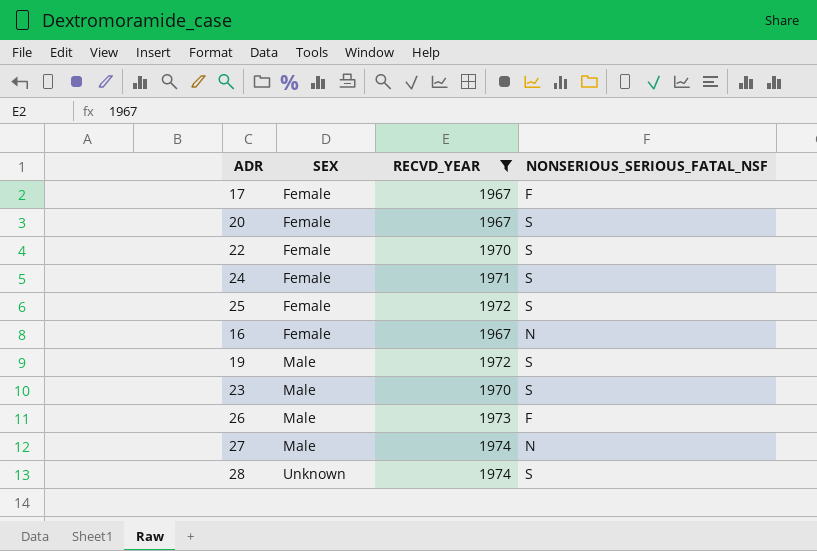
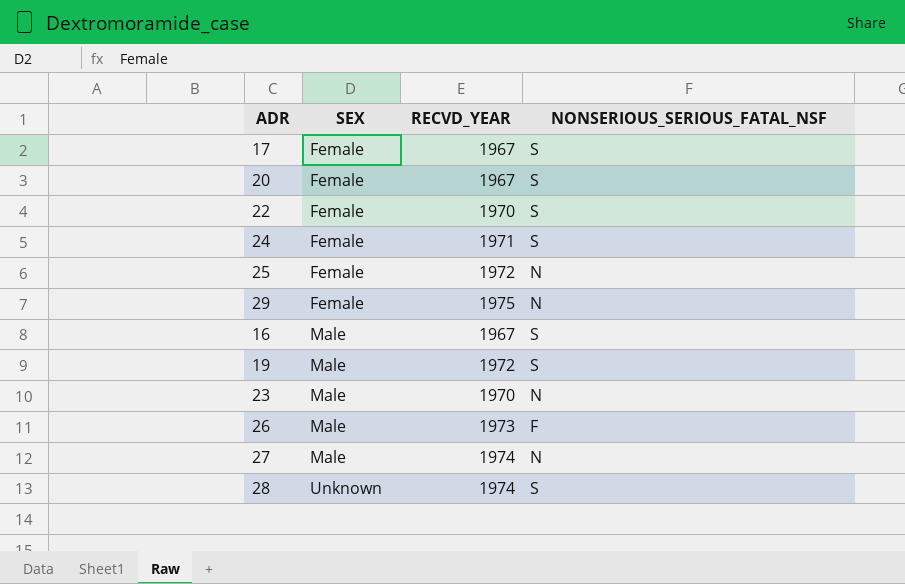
filter: RECVD_YEAR != 1975 -> none
17 | NONSERIOUS_SERIOUS_FATAL_NSF: F -> S
25 | NONSERIOUS_SERIOUS_FATAL_NSF: S -> N
16 | SEX: Female -> Male
16 | NONSERIOUS_SERIOUS_FATAL_NSF: N -> S
23 | NONSERIOUS_SERIOUS_FATAL_NSF: S -> N

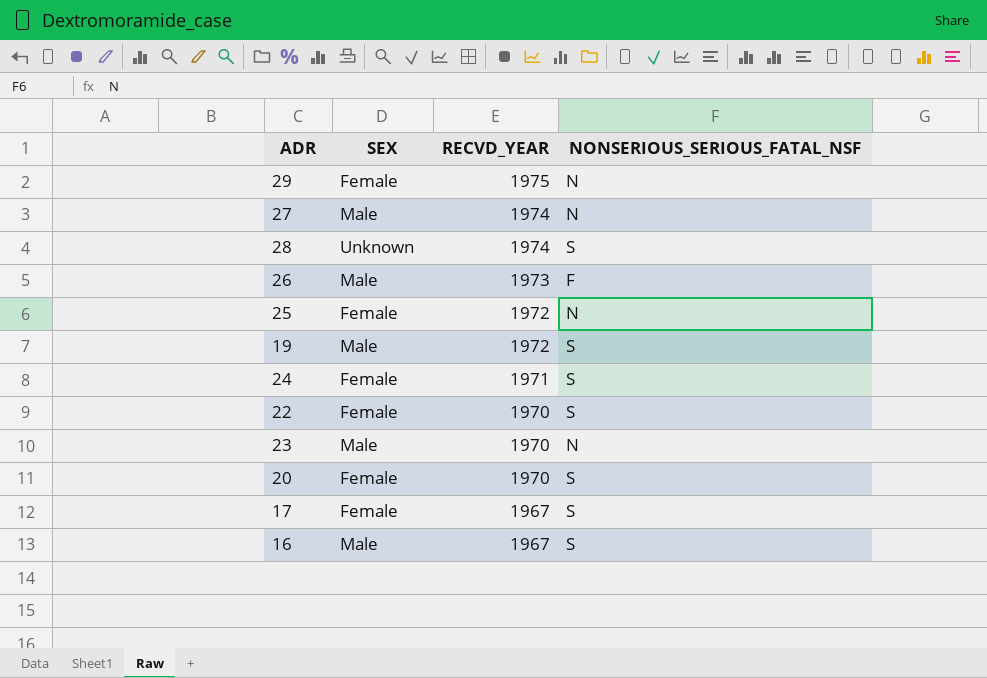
row order: SEX ascending -> RECVD_YEAR descending
20 | RECVD_YEAR: 1967 -> 1970

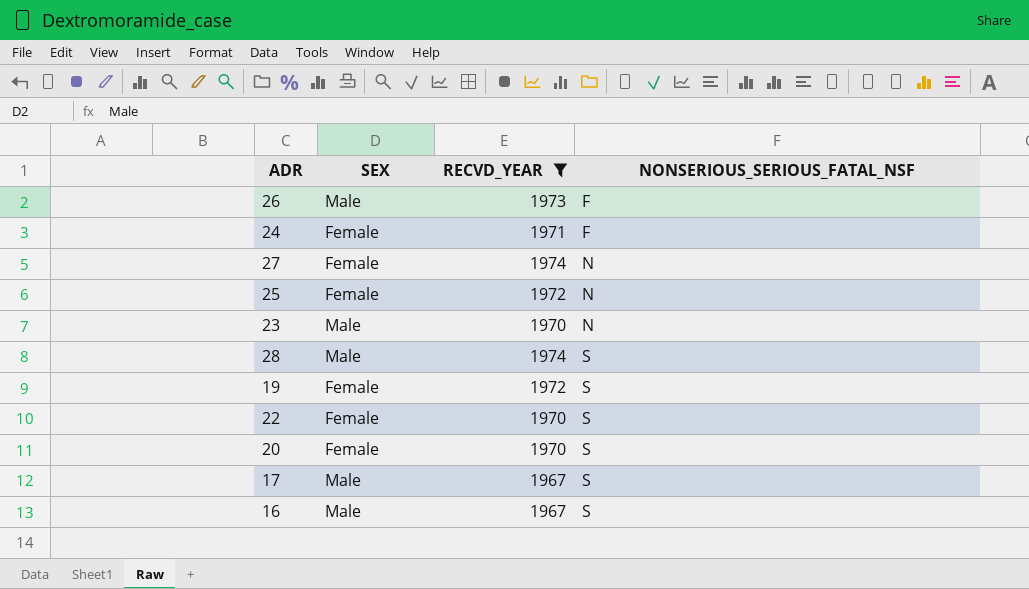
filter: none -> RECVD_YEAR != 1975
row order: RECVD_YEAR descending -> NONSERIOUS_SERIOUS_FATAL_NSF ascending
24 | NONSERIOUS_SERIOUS_FATAL_NSF: S -> F
27 | SEX: Male -> Female
28 | SEX: Unknown -> Male
19 | SEX: Male -> Female
17 | SEX: Female -> Male

